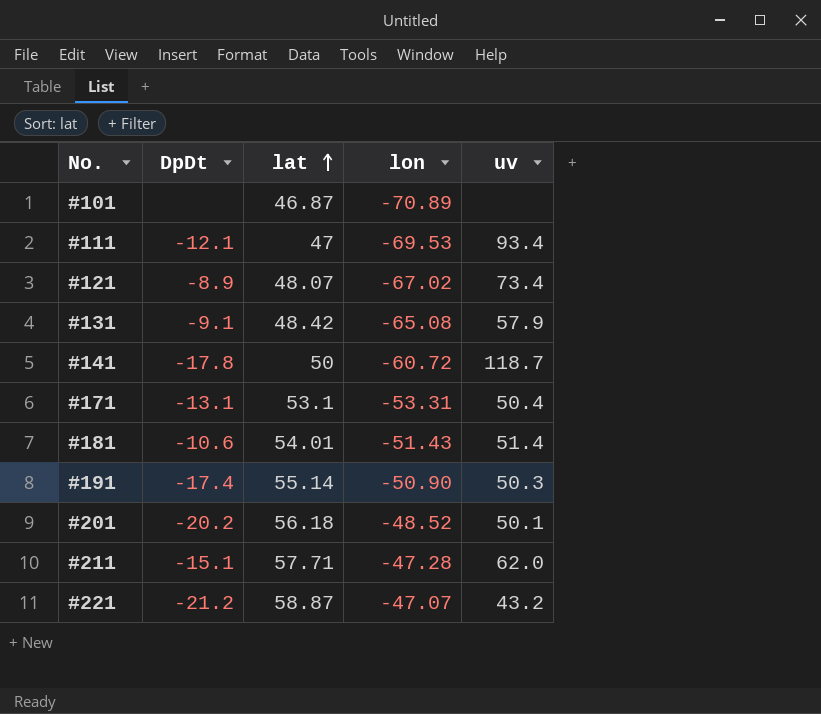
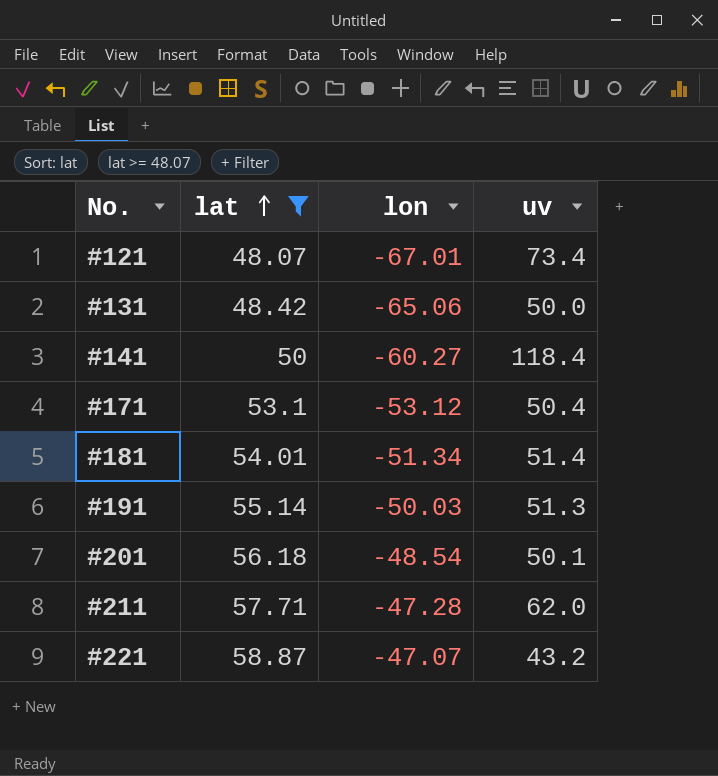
filter: none -> lat >= 48.07
column DpDt | position: 2 -> none
#121 | lon: -67.02 -> -67.01
#131 | lon: -65.08 -> -65.06
#131 | uv: 57.9 -> 50.0
#141 | lon: -60.72 -> -60.27
#141 | uv: 118.7 -> 118.4
#171 | lon: -53.31 -> -53.12
#181 | lon: -51.43 -> -51.34
#191 | lon: -50.90 -> -50.03
#191 | uv: 50.3 -> 51.3
#201 | lon: -48.52 -> -48.54

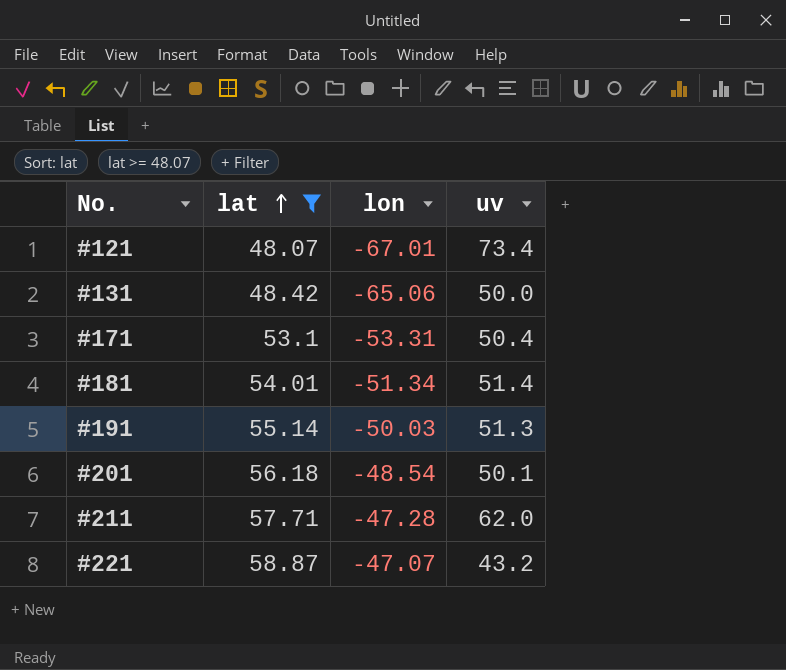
row #141: 50 | -60.27 | 118.4 -> none
#171 | lon: -53.12 -> -53.31

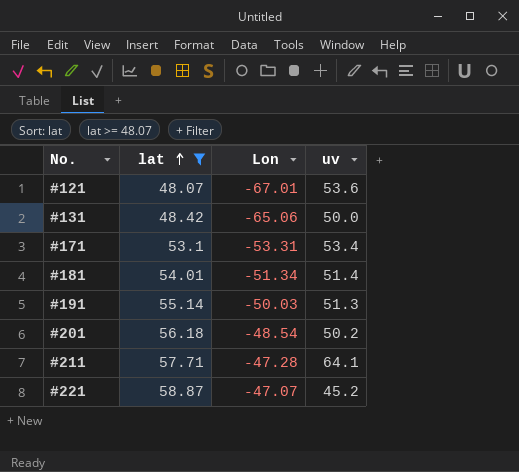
column name: lon -> Lon
#121 | uv: 73.4 -> 53.6
#171 | uv: 50.4 -> 53.4
#201 | uv: 50.1 -> 50.2
#211 | uv: 62.0 -> 64.1
#221 | uv: 43.2 -> 45.2

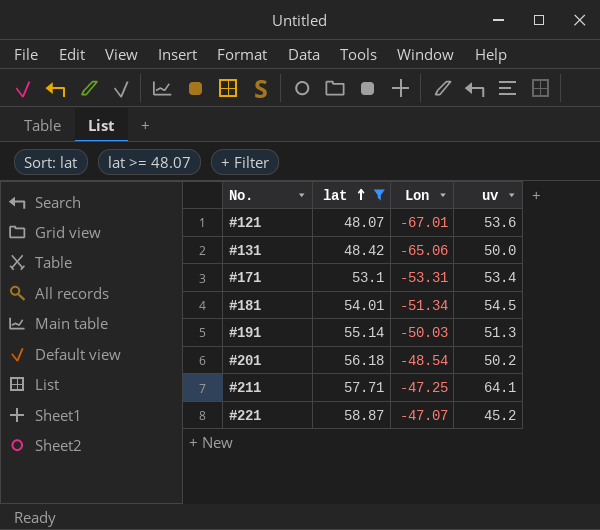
#181 | uv: 51.4 -> 54.5
#211 | Lon: -47.28 -> -47.25

